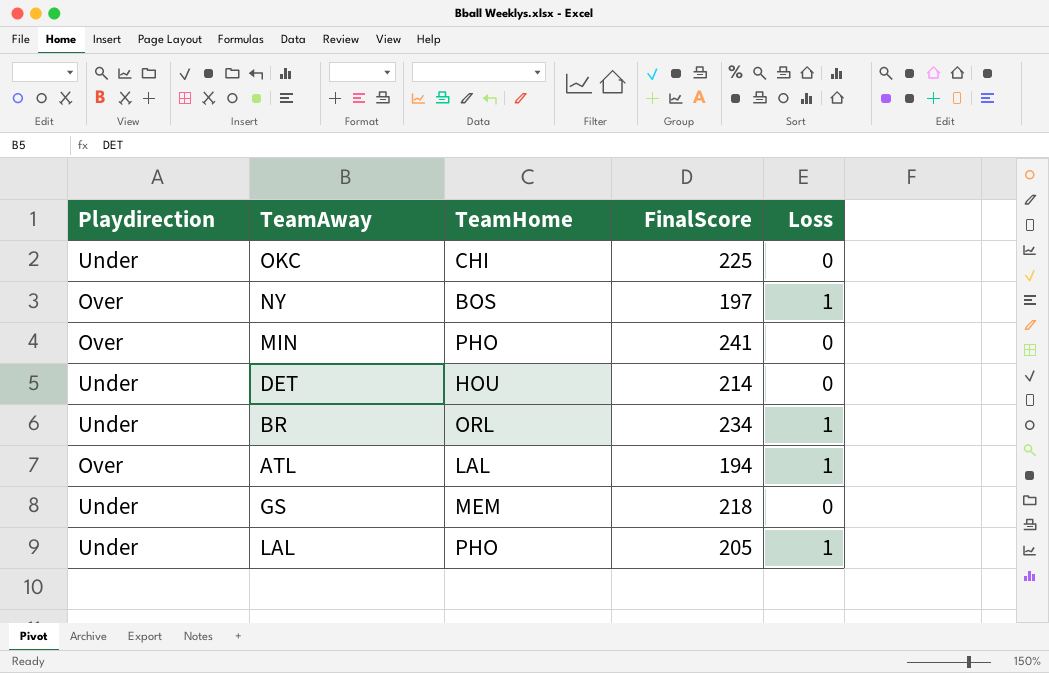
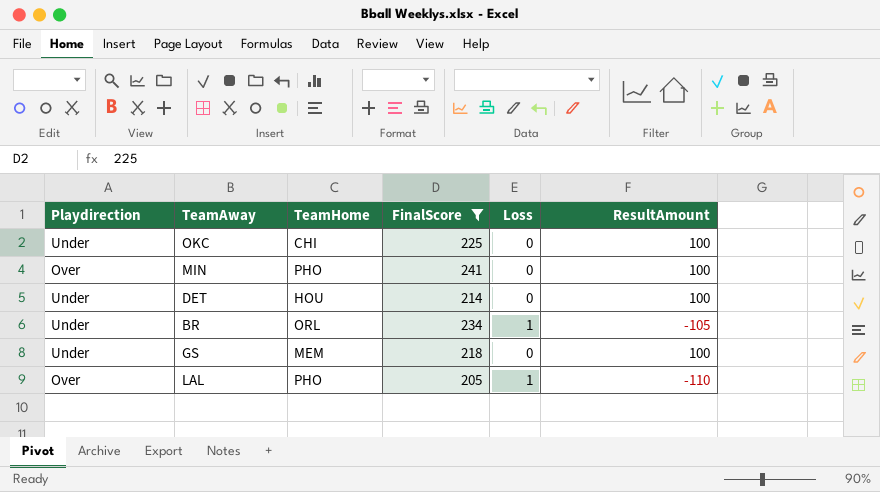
filter: none -> FinalScore >= 205
column ResultAmount | position: none -> 6
LAL | Playdirection: Under -> Over

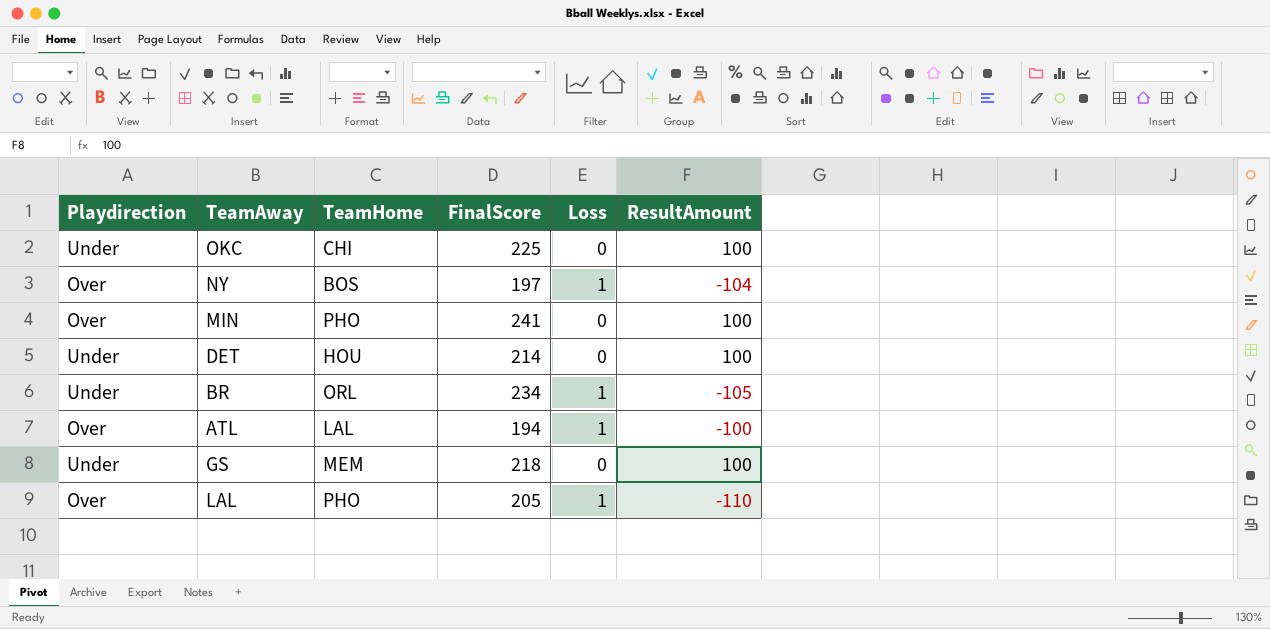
filter: FinalScore >= 205 -> none

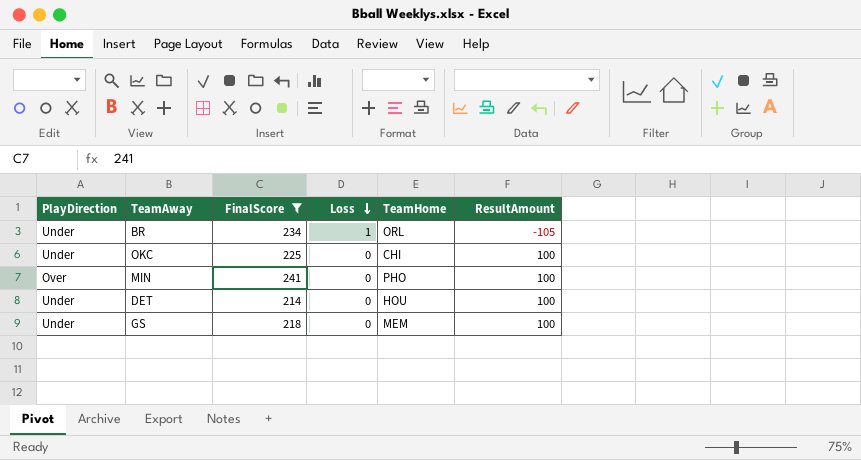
filter: none -> FinalScore >= 214
row order: none -> Loss descending
column name: Playdirection -> PlayDirection
column TeamHome | position: 3 -> 5

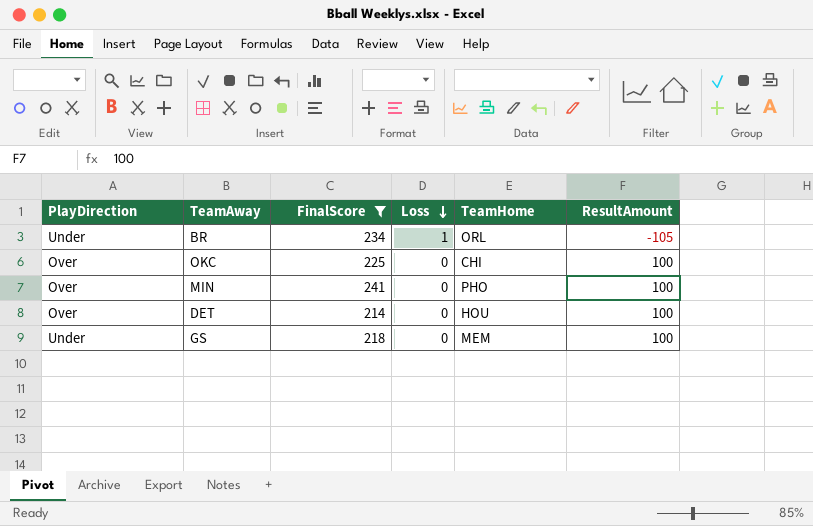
OKC | PlayDirection: Under -> Over
DET | PlayDirection: Under -> Over

